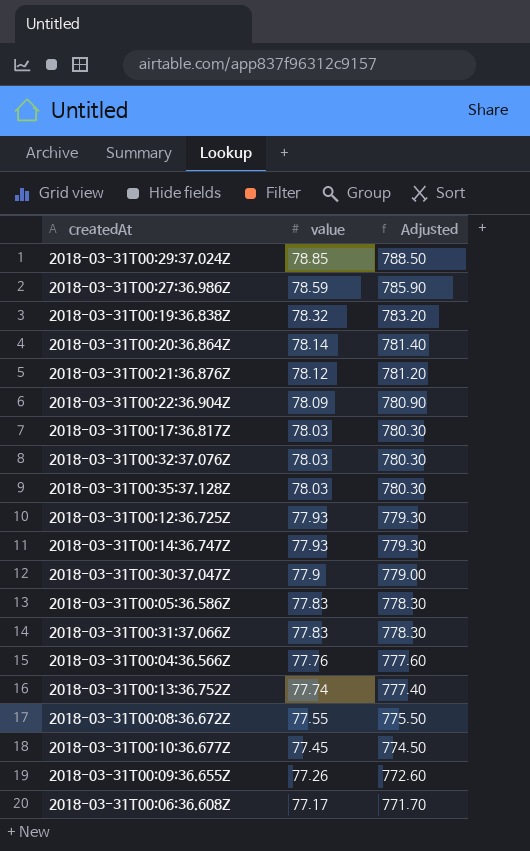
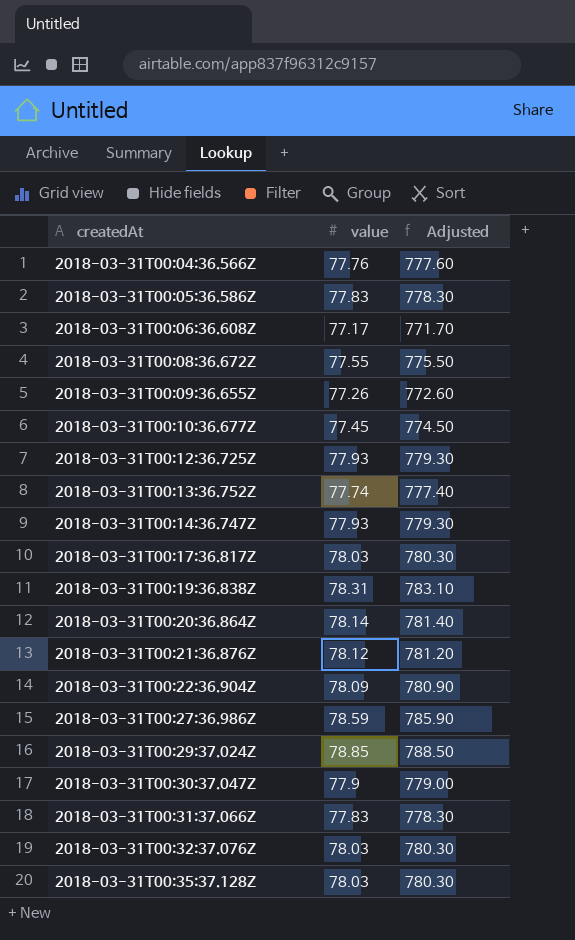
row order: value descending -> createdAt ascending
2018-03-31T00:19:36.838Z | value: 78.32 -> 78.31
2018-03-31T00:19:36.838Z | Adjusted: 783.20 -> 783.10

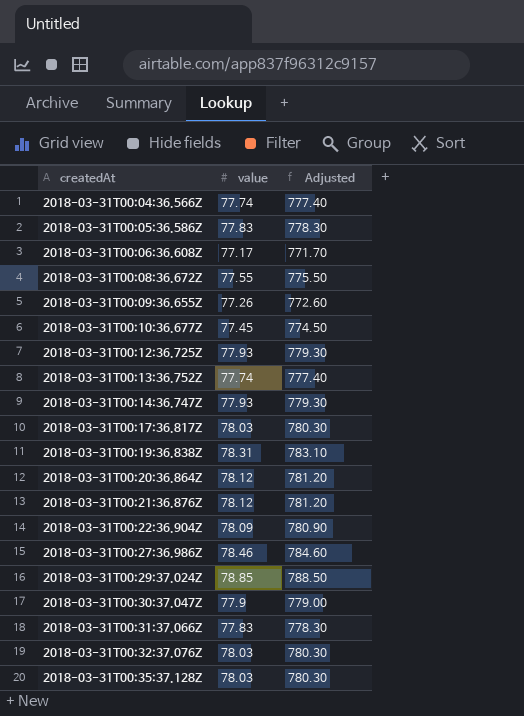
2018-03-31T00:04:36.566Z | value: 77.76 -> 77.74
2018-03-31T00:04:36.566Z | Adjusted: 777.60 -> 777.40
2018-03-31T00:20:36.864Z | value: 78.14 -> 78.12
2018-03-31T00:20:36.864Z | Adjusted: 781.40 -> 781.20
2018-03-31T00:27:36.986Z | value: 78.59 -> 78.46
2018-03-31T00:27:36.986Z | Adjusted: 785.90 -> 784.60

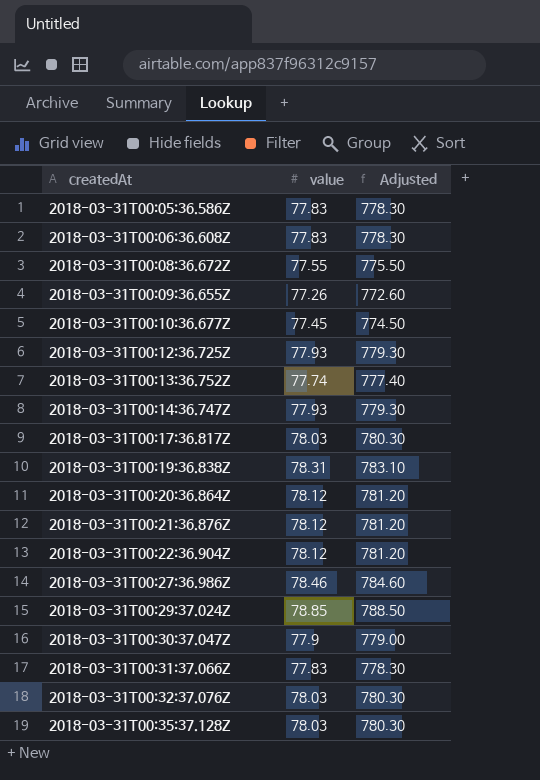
row 2018-03-31T00:04:36.566Z: 77.74 | 777.40 -> none
2018-03-31T00:06:36.608Z | value: 77.17 -> 77.83
2018-03-31T00:06:36.608Z | Adjusted: 771.70 -> 778.30
2018-03-31T00:22:36.904Z | value: 78.09 -> 78.12
2018-03-31T00:22:36.904Z | Adjusted: 780.90 -> 781.20

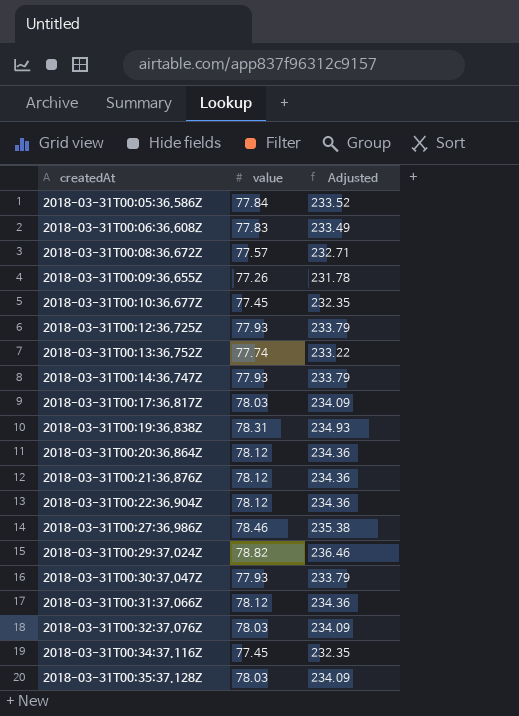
column Adjusted | formula: [value] * 10 -> [value] * 3
2018-03-31T00:05:36.586Z | value: 77.83 -> 77.84
2018-03-31T00:08:36.672Z | value: 77.55 -> 77.57
2018-03-31T00:29:37.024Z | value: 78.85 -> 78.82
2018-03-31T00:30:37.047Z | value: 77.9 -> 77.93
2018-03-31T00:31:37.066Z | value: 77.83 -> 78.12
row 2018-03-31T00:34:37.116Z: none -> 77.45 | 232.35

